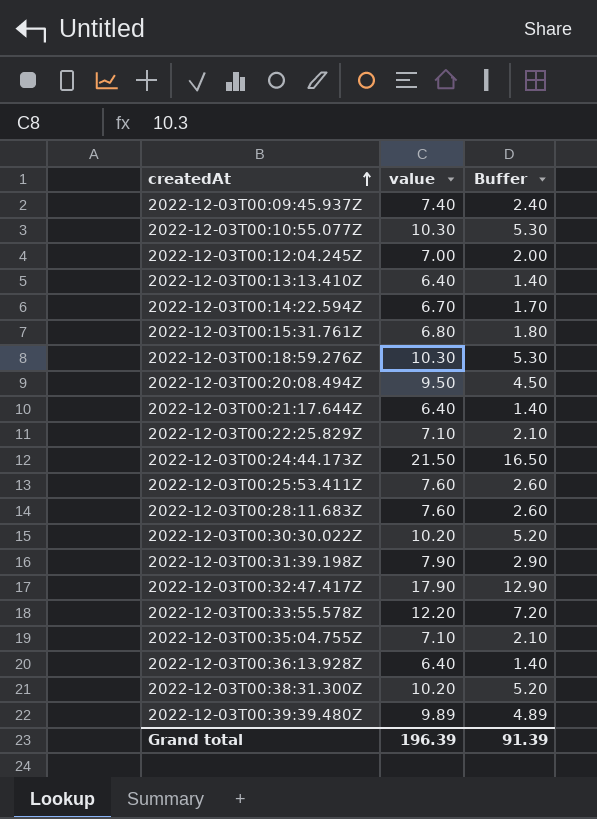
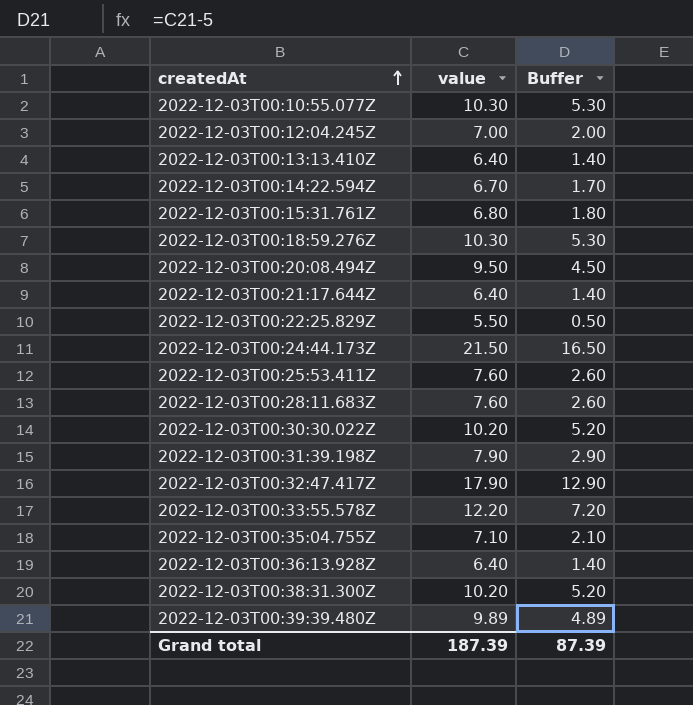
row 2022-12-03T00:09:45.937Z: 7.40 | 2.40 -> none
2022-12-03T00:22:25.829Z | value: 7.10 -> 5.50
2022-12-03T00:22:25.829Z | Buffer: 2.10 -> 0.50
Grand total | value: 196.39 -> 187.39
Grand total | Buffer: 91.39 -> 87.39

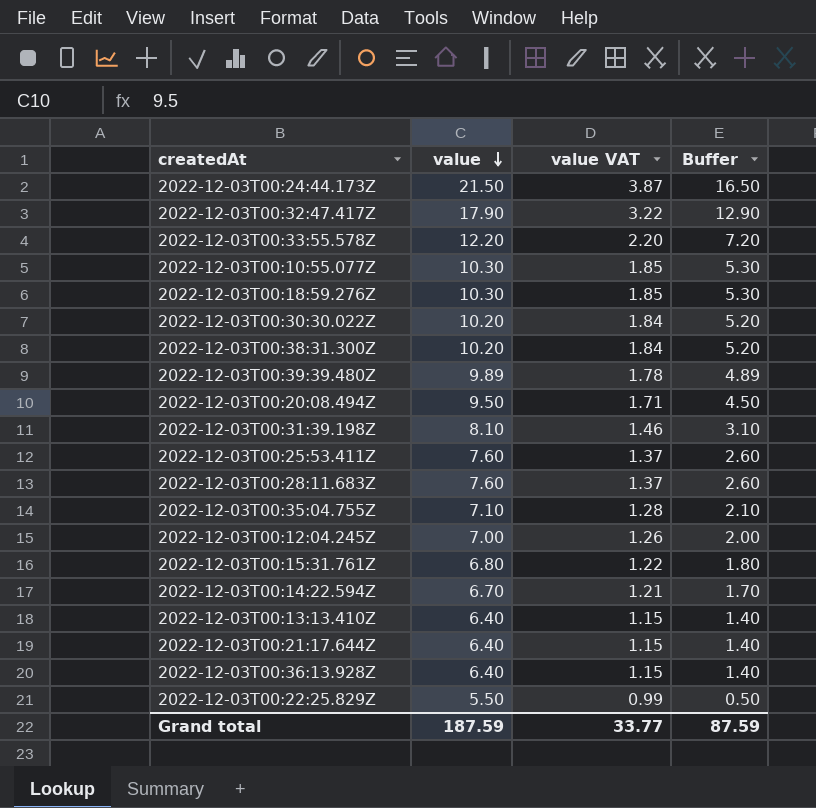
row order: createdAt ascending -> value descending
column value VAT | formula: none -> [value] * 0.18
2022-12-03T00:31:39.198Z | value: 7.90 -> 8.10
2022-12-03T00:31:39.198Z | Buffer: 2.90 -> 3.10
Grand total | value: 187.39 -> 187.59
Grand total | Buffer: 87.39 -> 87.59

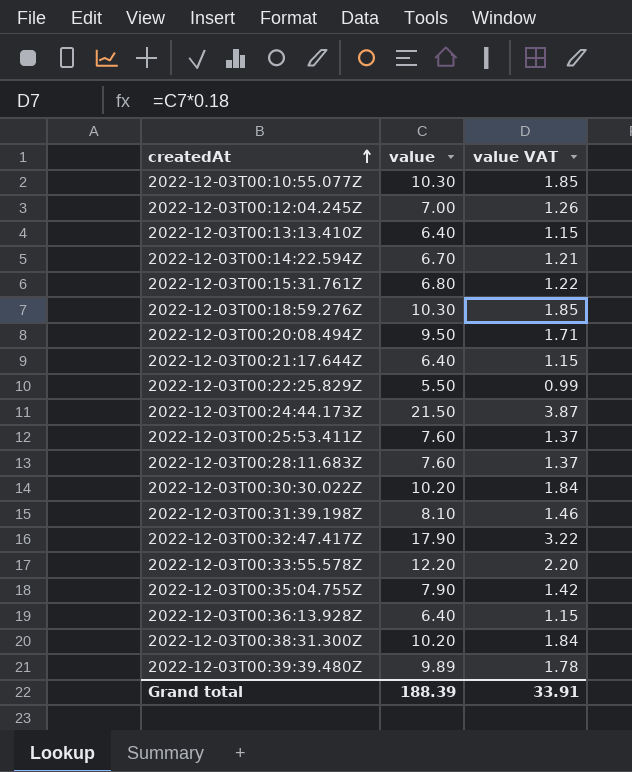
row order: value descending -> createdAt ascending
column Buffer | formula: [value] - 5 -> none
2022-12-03T00:35:04.755Z | value: 7.10 -> 7.90
2022-12-03T00:35:04.755Z | value VAT: 1.28 -> 1.42
Grand total | value: 187.59 -> 188.39
Grand total | value VAT: 33.77 -> 33.91

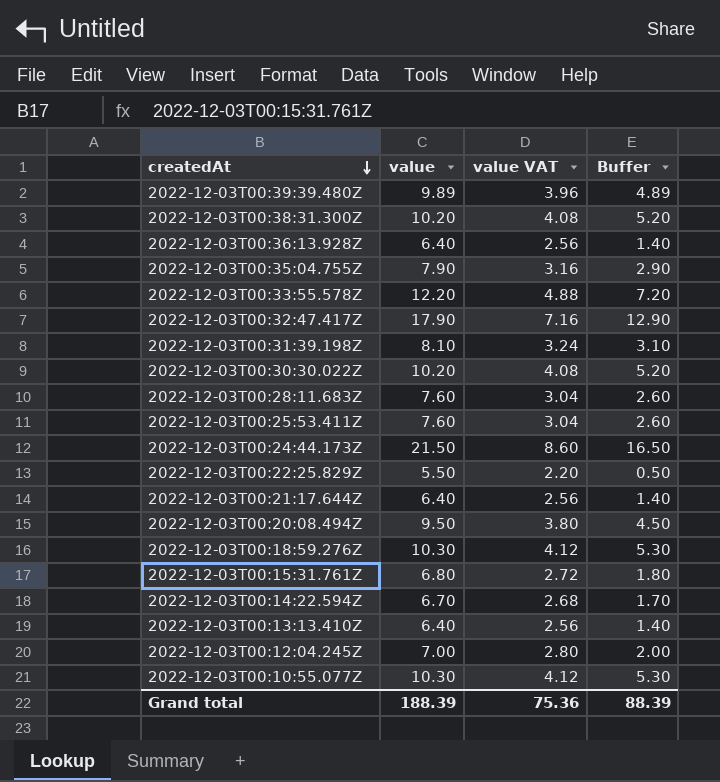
row order: createdAt ascending -> createdAt descending
column value VAT | formula: [value] * 0.18 -> [value] * 0.4
column Buffer | formula: none -> [value] - 5
Grand total | value VAT: 33.91 -> 75.36

